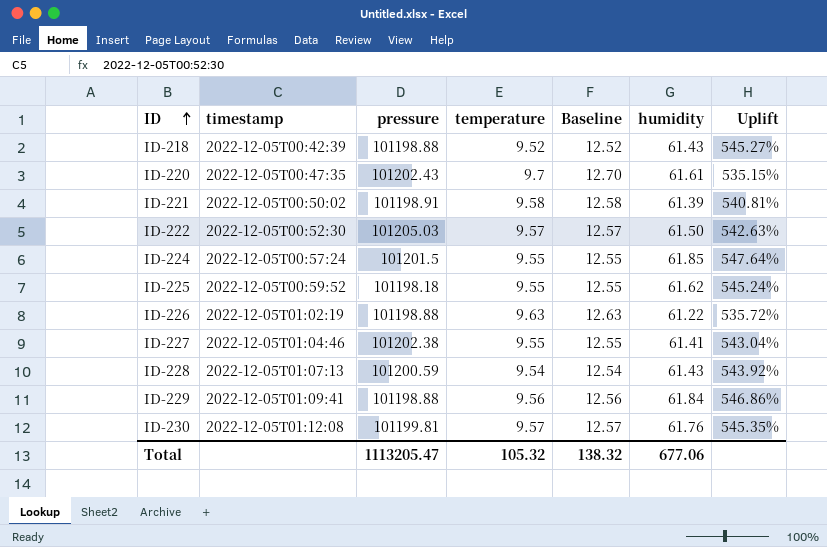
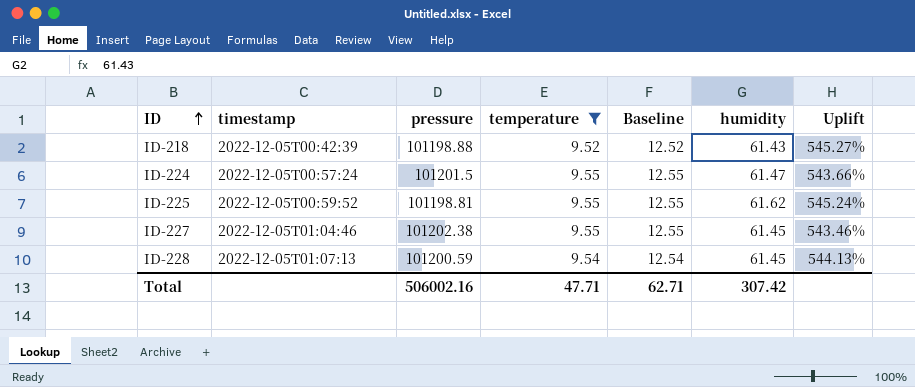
filter: none -> temperature <= 9.55
ID-224 | humidity: 61.85 -> 61.47
ID-224 | Uplift: 547.64% -> 543.66%
ID-225 | pressure: 101198.18 -> 101198.81
ID-227 | humidity: 61.41 -> 61.45
ID-227 | Uplift: 543.04% -> 543.46%
ID-228 | humidity: 61.43 -> 61.45
ID-228 | Uplift: 543.92% -> 544.13%
Total | pressure: 1113205.47 -> 506002.16
Total | temperature: 105.32 -> 47.71
Total | Baseline: 138.32 -> 62.71
Total | humidity: 677.06 -> 307.42

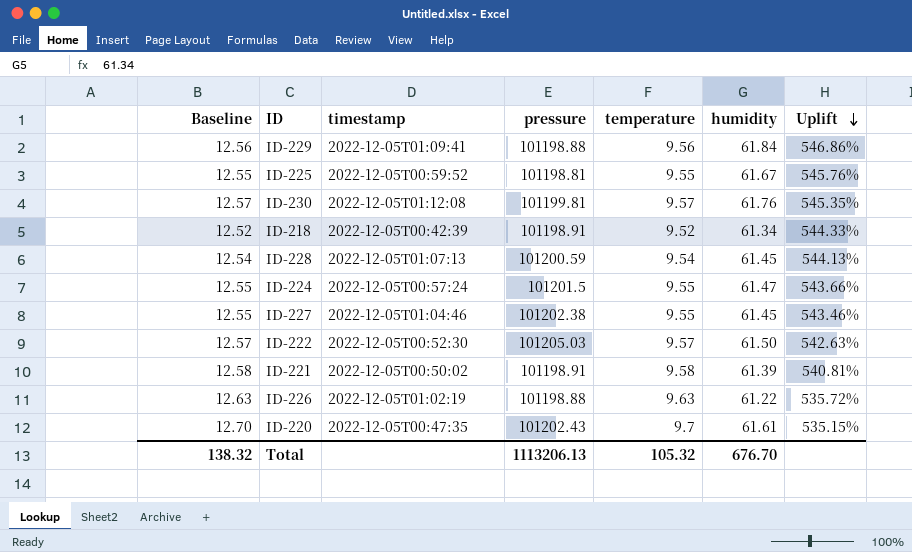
filter: temperature <= 9.55 -> none
row order: ID ascending -> Uplift descending
column Baseline | position: 5 -> 1
ID-225 | humidity: 61.62 -> 61.67
ID-225 | Uplift: 545.24% -> 545.76%
ID-218 | pressure: 101198.88 -> 101198.91
ID-218 | humidity: 61.43 -> 61.34
ID-218 | Uplift: 545.27% -> 544.33%
Total | Baseline: 62.71 -> 138.32
Total | pressure: 506002.16 -> 1113206.13
Total | temperature: 47.71 -> 105.32
Total | humidity: 307.42 -> 676.70

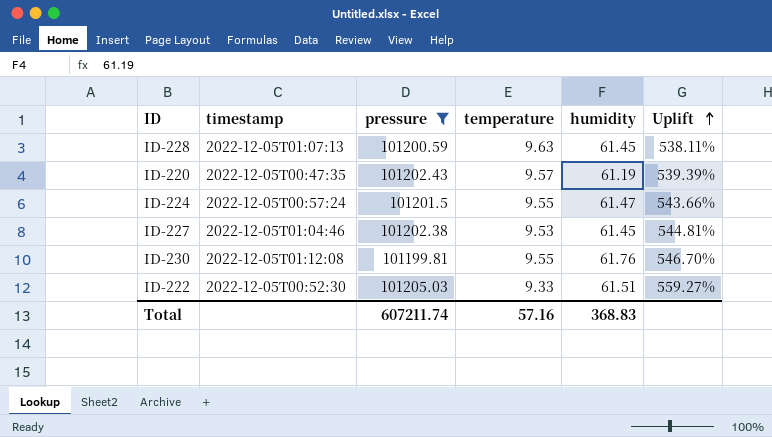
filter: none -> pressure >= 101199.81
row order: Uplift descending -> Uplift ascending
column Baseline | formula: [temperature] + 3 -> none
ID-228 | temperature: 9.54 -> 9.63
ID-228 | Uplift: 544.13% -> 538.11%
ID-220 | temperature: 9.7 -> 9.57
ID-220 | humidity: 61.61 -> 61.19
ID-220 | Uplift: 535.15% -> 539.39%
ID-227 | temperature: 9.55 -> 9.53
ID-227 | Uplift: 543.46% -> 544.81%
ID-230 | temperature: 9.57 -> 9.55
ID-230 | Uplift: 545.35% -> 546.70%
ID-222 | temperature: 9.57 -> 9.33
ID-222 | humidity: 61.50 -> 61.51
ID-222 | Uplift: 542.63% -> 559.27%
Total | pressure: 1113206.13 -> 607211.74
Total | temperature: 105.32 -> 57.16
Total | humidity: 676.70 -> 368.83

